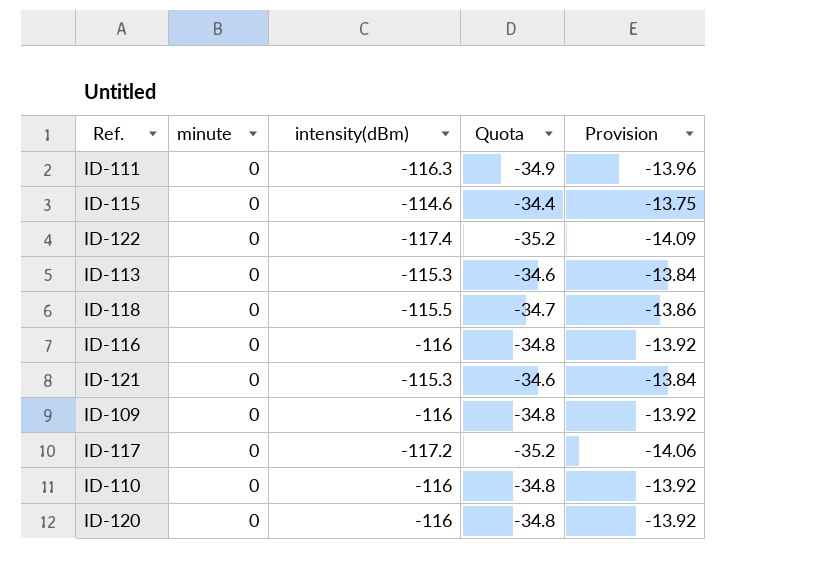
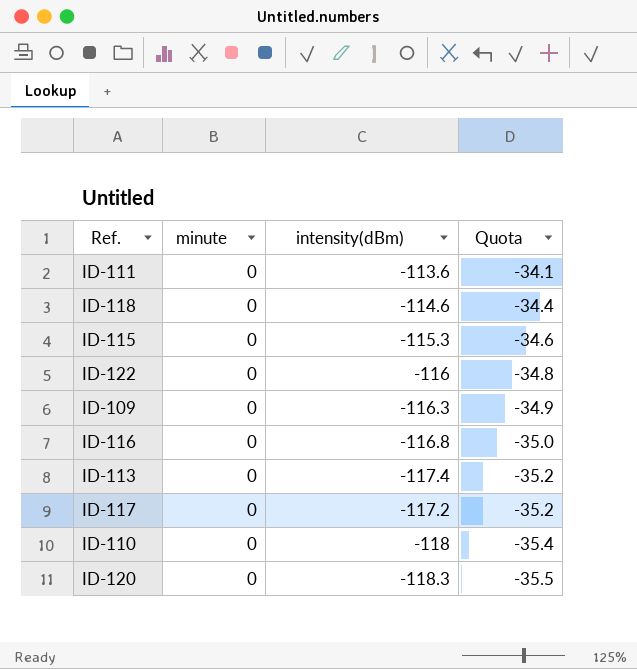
row order: none -> Quota descending
column Provision | formula: [intensity(dBm)] * 0.12 -> none
row ID-121: 0 | -115.3 | -34.6 | -13.84 -> none
ID-111 | intensity(dBm): -116.3 -> -113.6
ID-111 | Quota: -34.9 -> -34.1
ID-118 | intensity(dBm): -115.5 -> -114.6
ID-118 | Quota: -34.7 -> -34.4
ID-115 | intensity(dBm): -114.6 -> -115.3
ID-115 | Quota: -34.4 -> -34.6
ID-122 | intensity(dBm): -117.4 -> -116
ID-122 | Quota: -35.2 -> -34.8
ID-109 | intensity(dBm): -116 -> -116.3
ID-109 | Quota: -34.8 -> -34.9
ID-116 | intensity(dBm): -116 -> -116.8
ID-116 | Quota: -34.8 -> -35.0
ID-113 | intensity(dBm): -115.3 -> -117.4
ID-113 | Quota: -34.6 -> -35.2
ID-110 | intensity(dBm): -116 -> -118
ID-110 | Quota: -34.8 -> -35.4
ID-120 | intensity(dBm): -116 -> -118.3
ID-120 | Quota: -34.8 -> -35.5

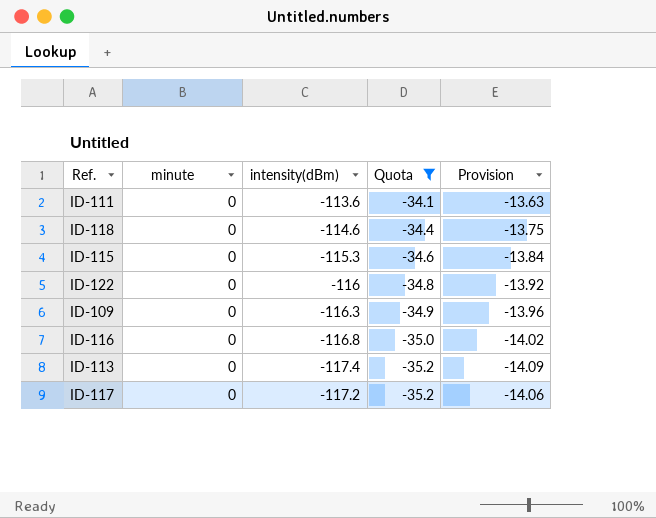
filter: none -> Quota >= -35.2
column Provision | formula: none -> [intensity(dBm)] * 0.12

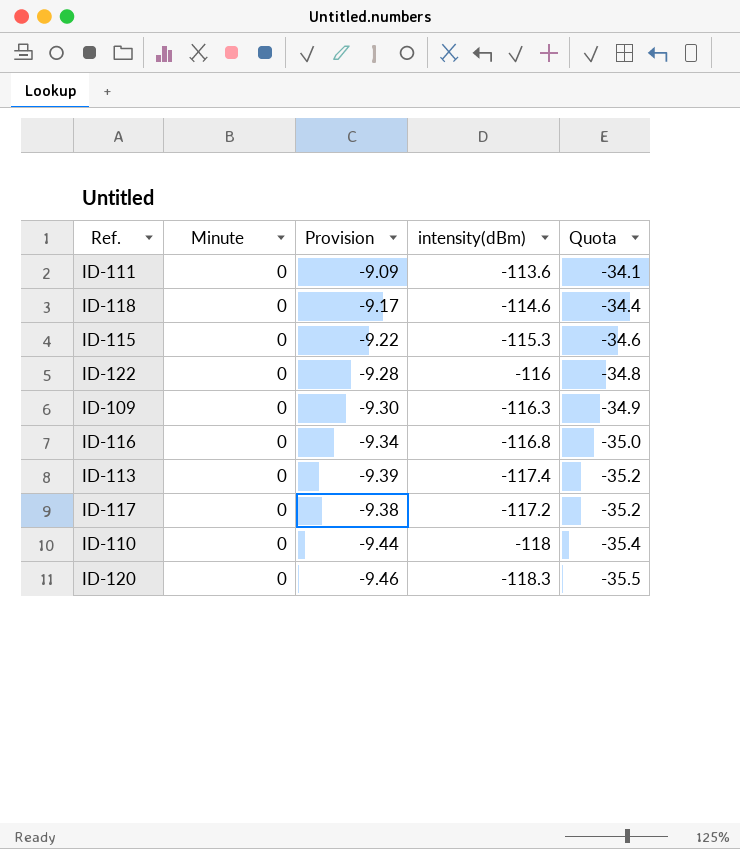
filter: Quota >= -35.2 -> none
column name: minute -> Minute
column Provision | formula: [intensity(dBm)] * 0.12 -> [intensity(dBm)] * 0.08
column Provision | position: 5 -> 3

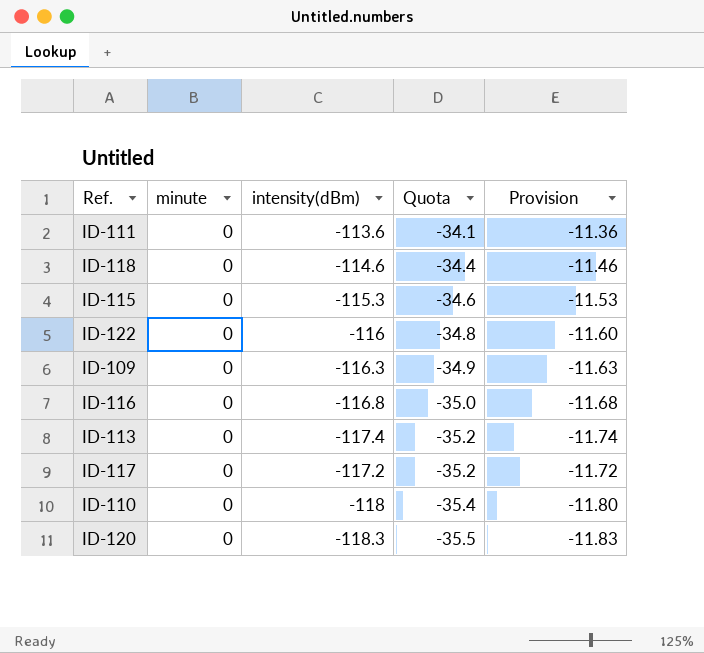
column name: Minute -> minute
column Provision | formula: [intensity(dBm)] * 0.08 -> [intensity(dBm)] * 0.1
column Provision | position: 3 -> 5

